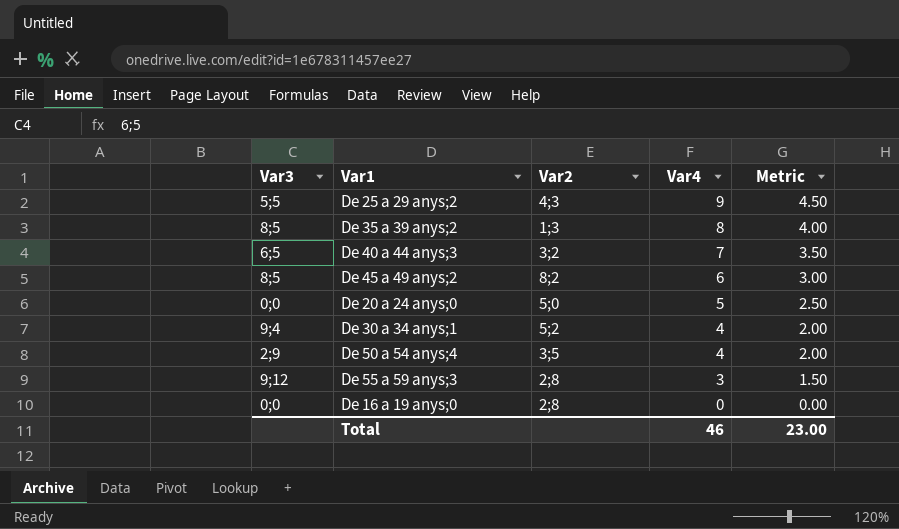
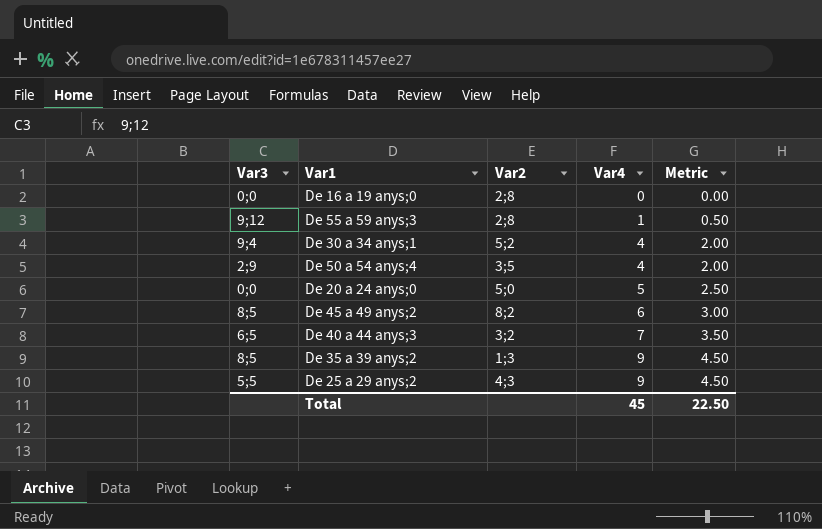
row order: Var4 descending -> Var4 ascending
De 55 a 59 anys;3 | Var4: 3 -> 1
De 55 a 59 anys;3 | Metric: 1.50 -> 0.50
De 35 a 39 anys;2 | Var4: 8 -> 9
De 35 a 39 anys;2 | Metric: 4.00 -> 4.50
Total | Var4: 46 -> 45
Total | Metric: 23.00 -> 22.50

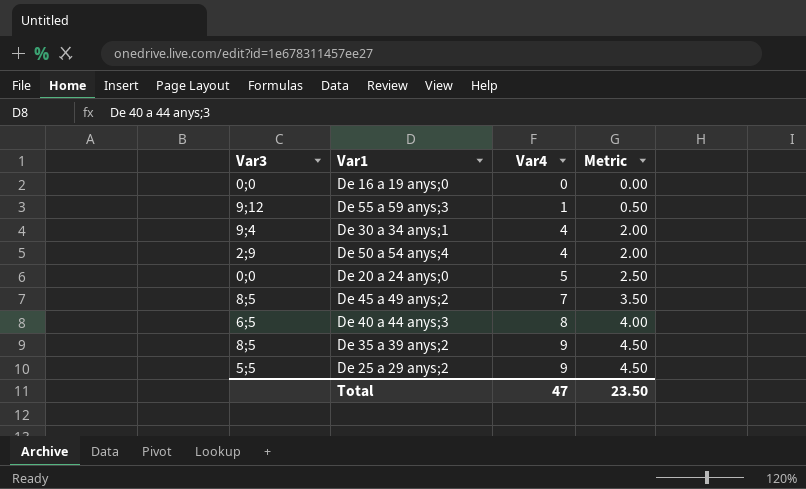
column Var2 | position: 3 -> none
De 45 a 49 anys;2 | Var4: 6 -> 7
De 45 a 49 anys;2 | Metric: 3.00 -> 3.50
De 40 a 44 anys;3 | Var4: 7 -> 8
De 40 a 44 anys;3 | Metric: 3.50 -> 4.00
Total | Var4: 45 -> 47
Total | Metric: 22.50 -> 23.50

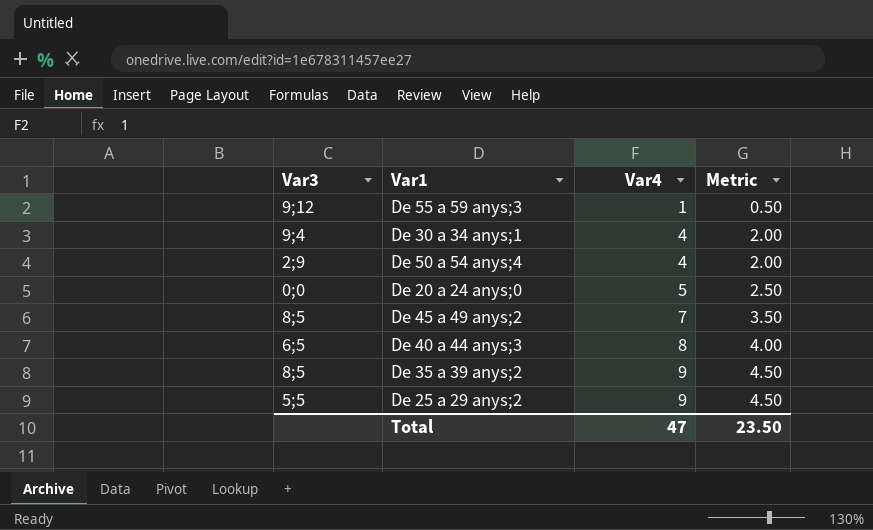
row De 16 a 19 anys;0: 0;0 | 0 | 0.00 -> none

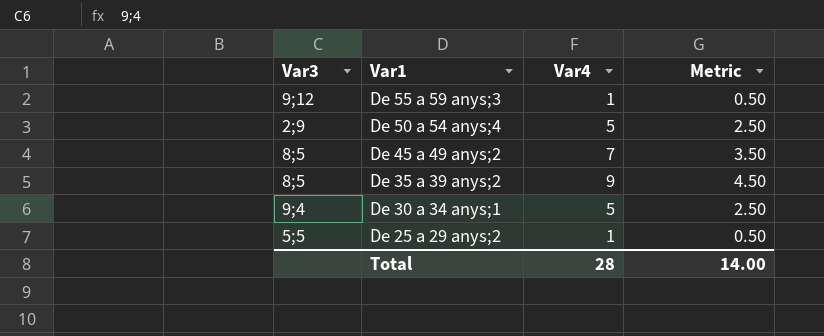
row order: Var4 ascending -> Var1 descending
row De 20 a 24 anys;0: 0;0 | 5 | 2.50 -> none
row De 40 a 44 anys;3: 6;5 | 8 | 4.00 -> none
De 50 a 54 anys;4 | Var4: 4 -> 5
De 50 a 54 anys;4 | Metric: 2.00 -> 2.50
De 30 a 34 anys;1 | Var4: 4 -> 5
De 30 a 34 anys;1 | Metric: 2.00 -> 2.50
De 25 a 29 anys;2 | Var4: 9 -> 1
De 25 a 29 anys;2 | Metric: 4.50 -> 0.50
Total | Var4: 47 -> 28
Total | Metric: 23.50 -> 14.00

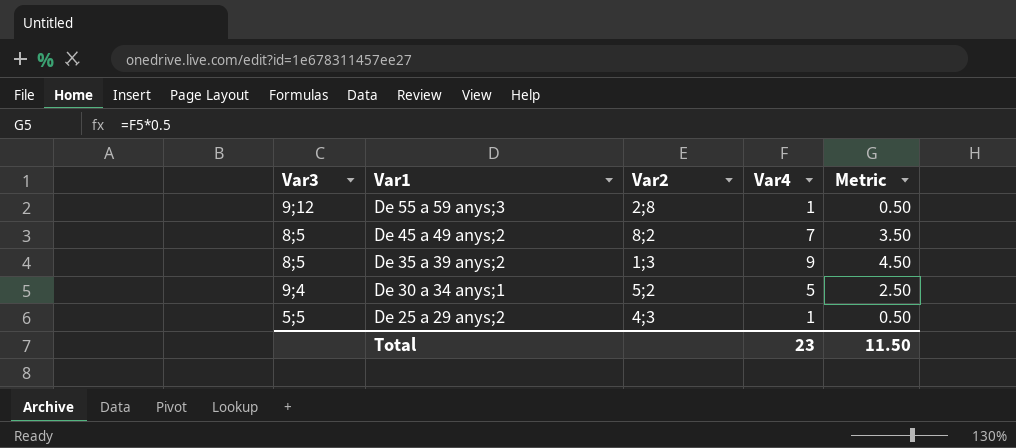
column Var2 | position: none -> 3
row De 50 a 54 anys;4: 2;9 | 5 | 2.50 -> none
Total | Var4: 28 -> 23
Total | Metric: 14.00 -> 11.50

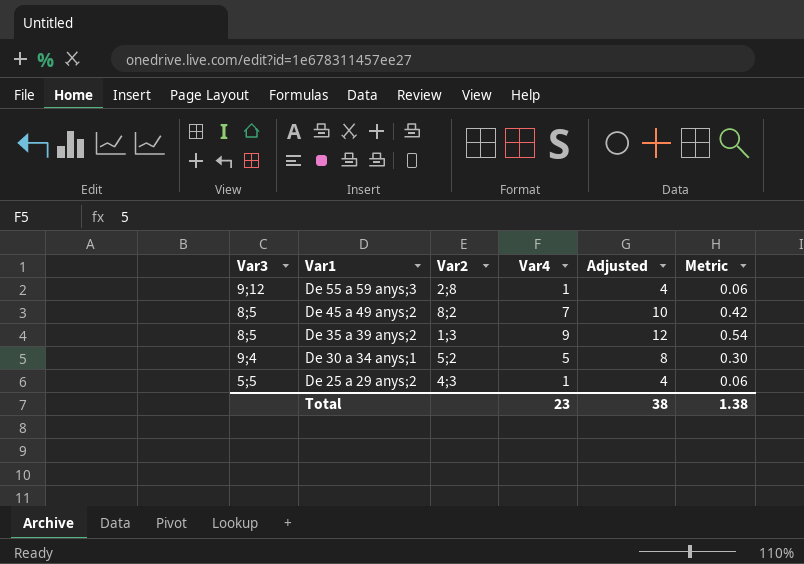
column Adjusted | formula: none -> [Var4] + 3
column Metric | formula: [Var4] * 0.5 -> [Var4] * 0.06
Total | Metric: 11.50 -> 1.38

